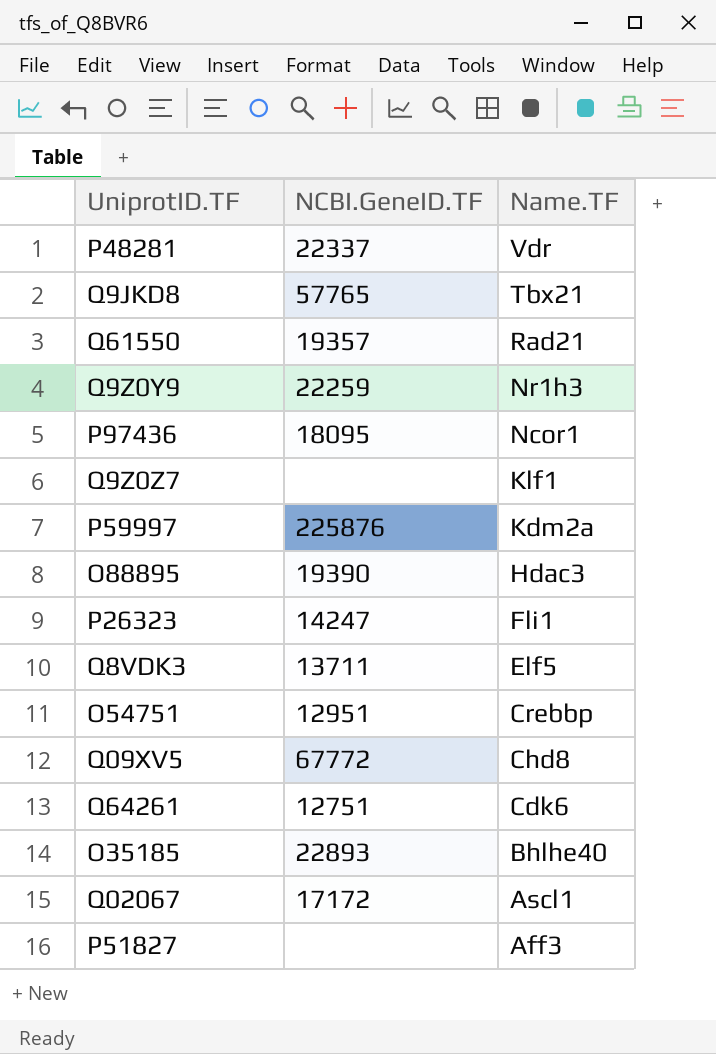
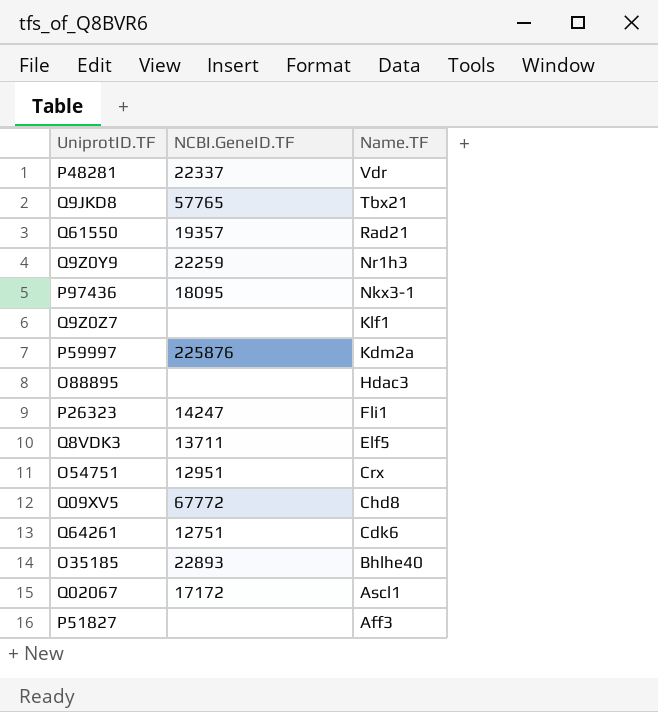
P97436 | Name.TF: Ncor1 -> Nkx3-1
O88895 | NCBI.GeneID.TF: 19390 -> none
O54751 | Name.TF: Crebbp -> Crx

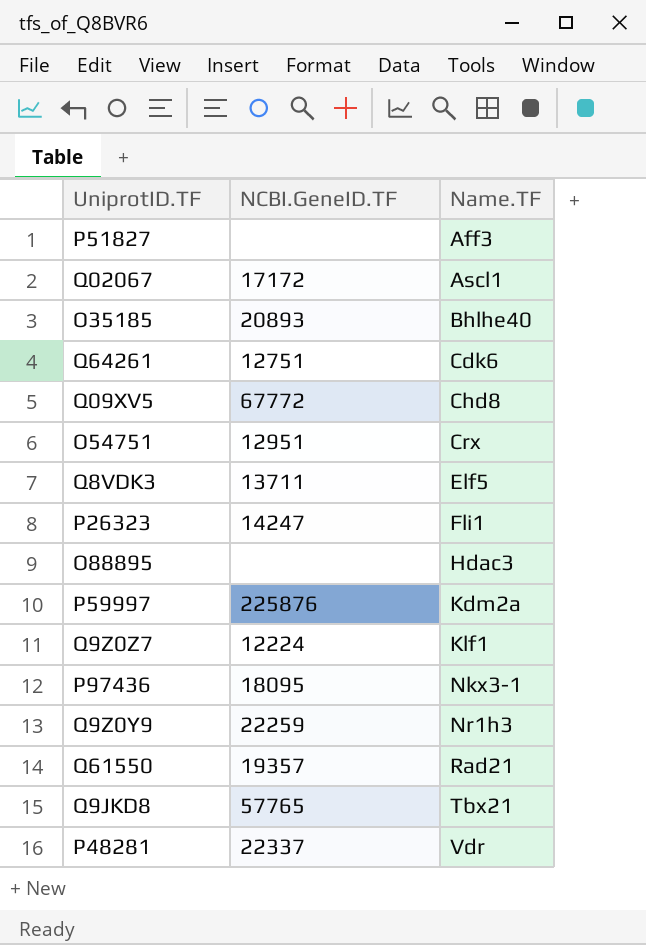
row order: Name.TF descending -> Name.TF ascending
O35185 | NCBI.GeneID.TF: 22893 -> 20893
Q9Z0Z7 | NCBI.GeneID.TF: none -> 12224

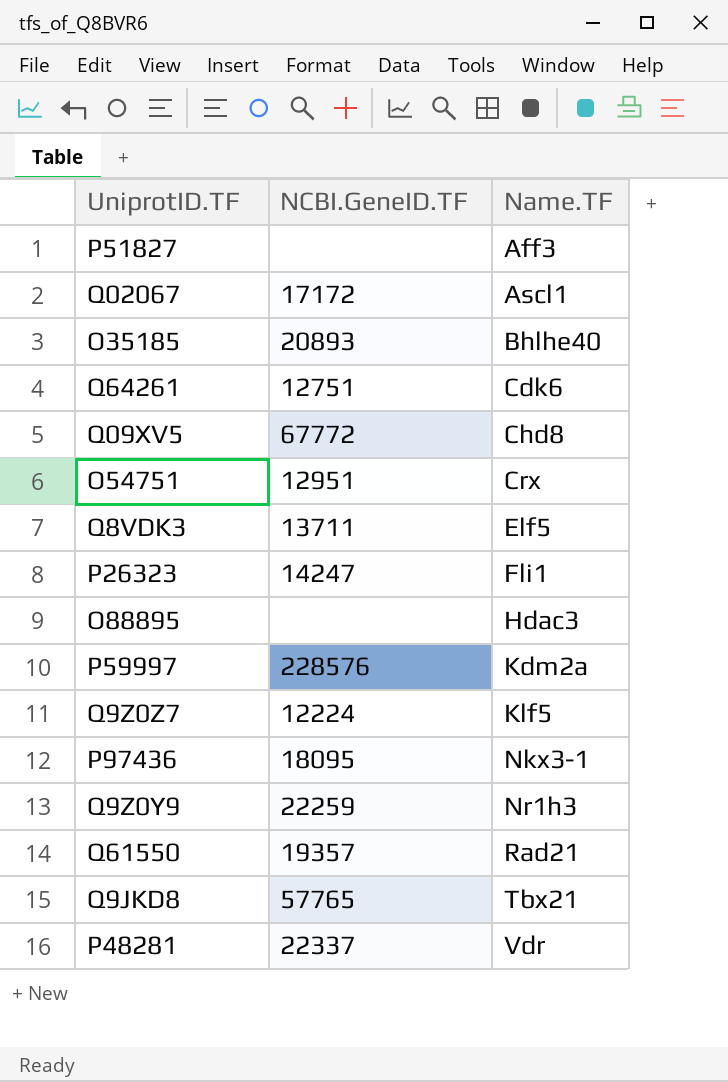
P59997 | NCBI.GeneID.TF: 225876 -> 228576
Q9Z0Z7 | Name.TF: Klf1 -> Klf5

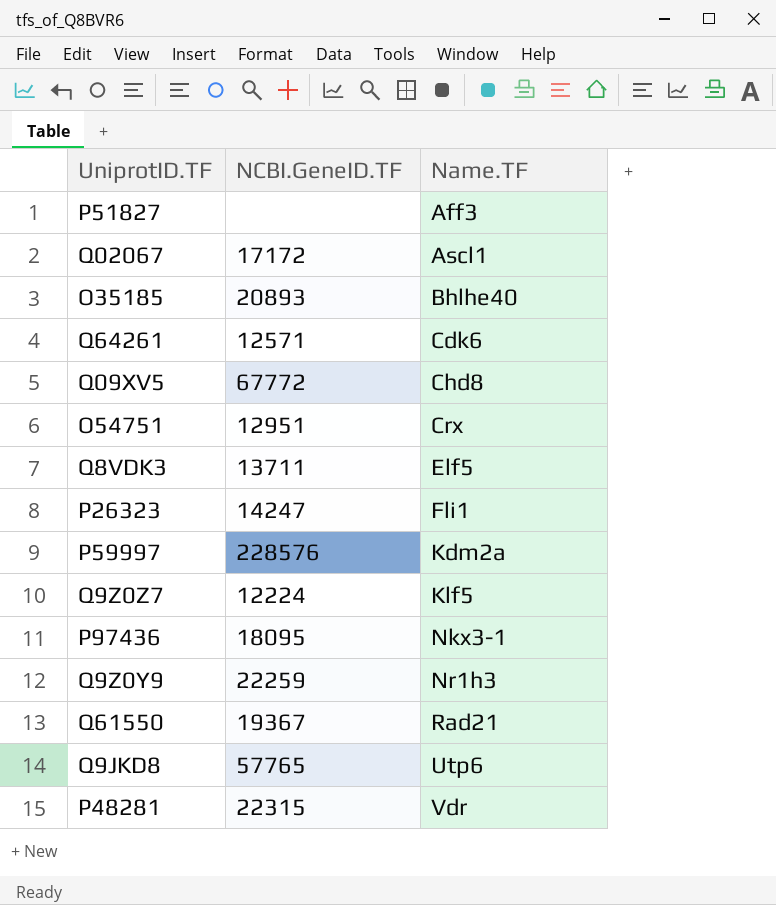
row O88895: none | Hdac3 -> none
Q64261 | NCBI.GeneID.TF: 12751 -> 12571
Q61550 | NCBI.GeneID.TF: 19357 -> 19367
Q9JKD8 | Name.TF: Tbx21 -> Utp6
P48281 | NCBI.GeneID.TF: 22337 -> 22315

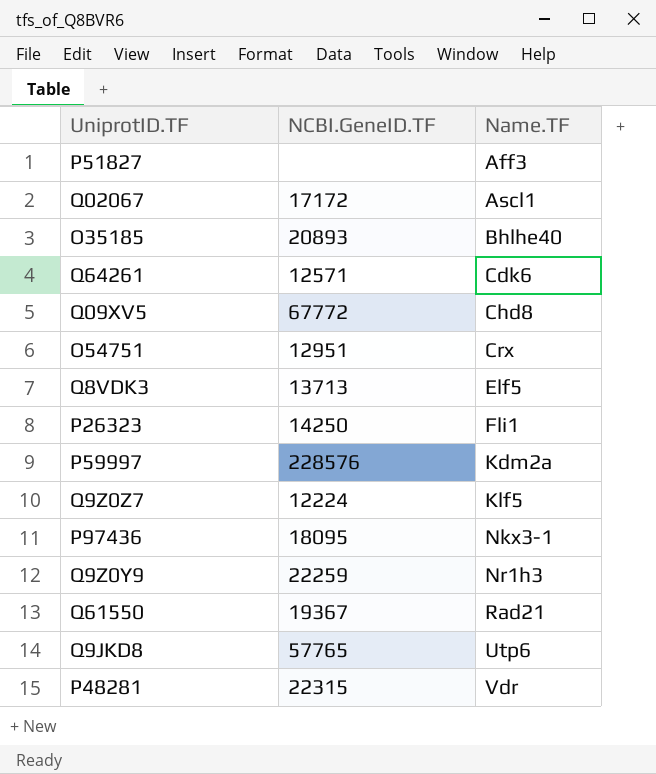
Q8VDK3 | NCBI.GeneID.TF: 13711 -> 13713
P26323 | NCBI.GeneID.TF: 14247 -> 14250

